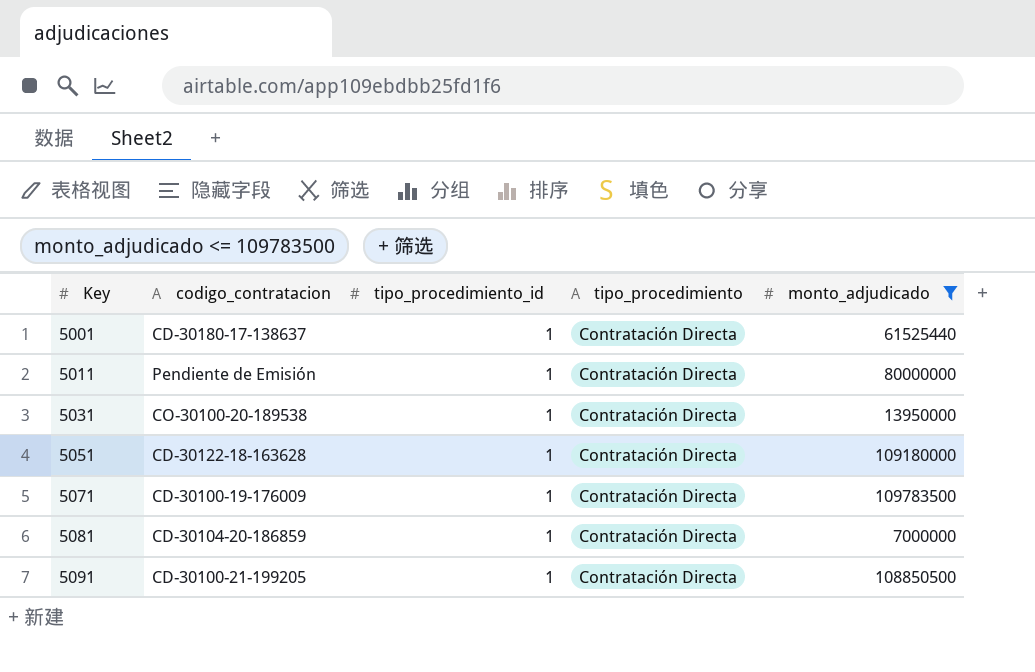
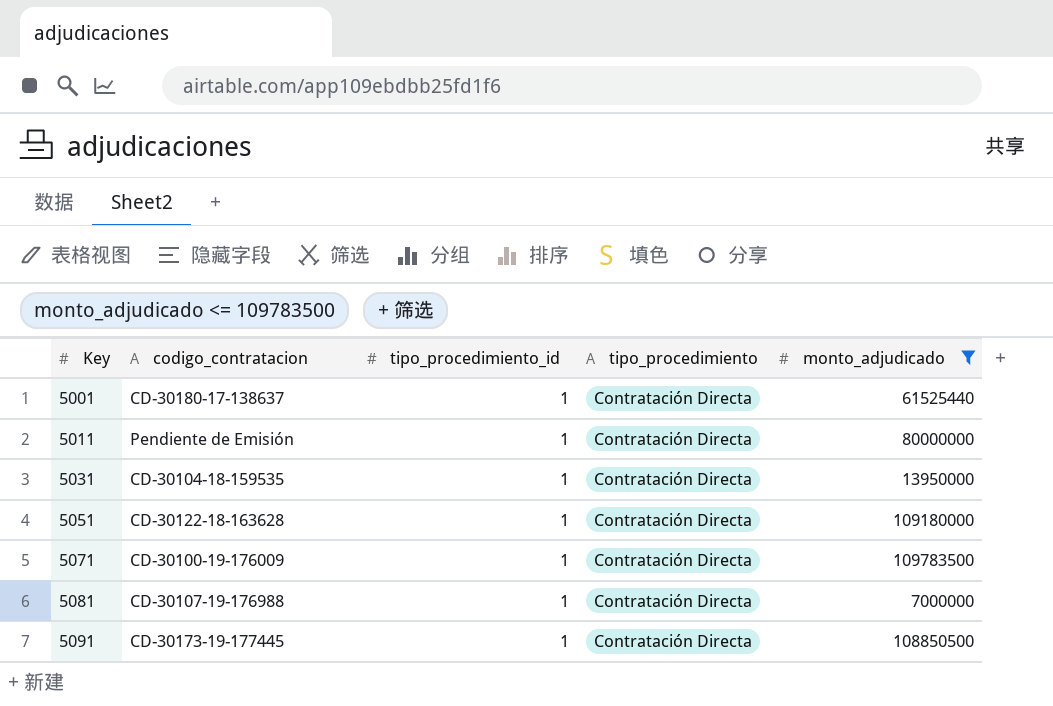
5031 | codigo_contratacion: CO-30100-20-189538 -> CD-30104-18-159535
5081 | codigo_contratacion: CD-30104-20-186859 -> CD-30107-19-176988
5091 | codigo_contratacion: CD-30100-21-199205 -> CD-30173-19-177445

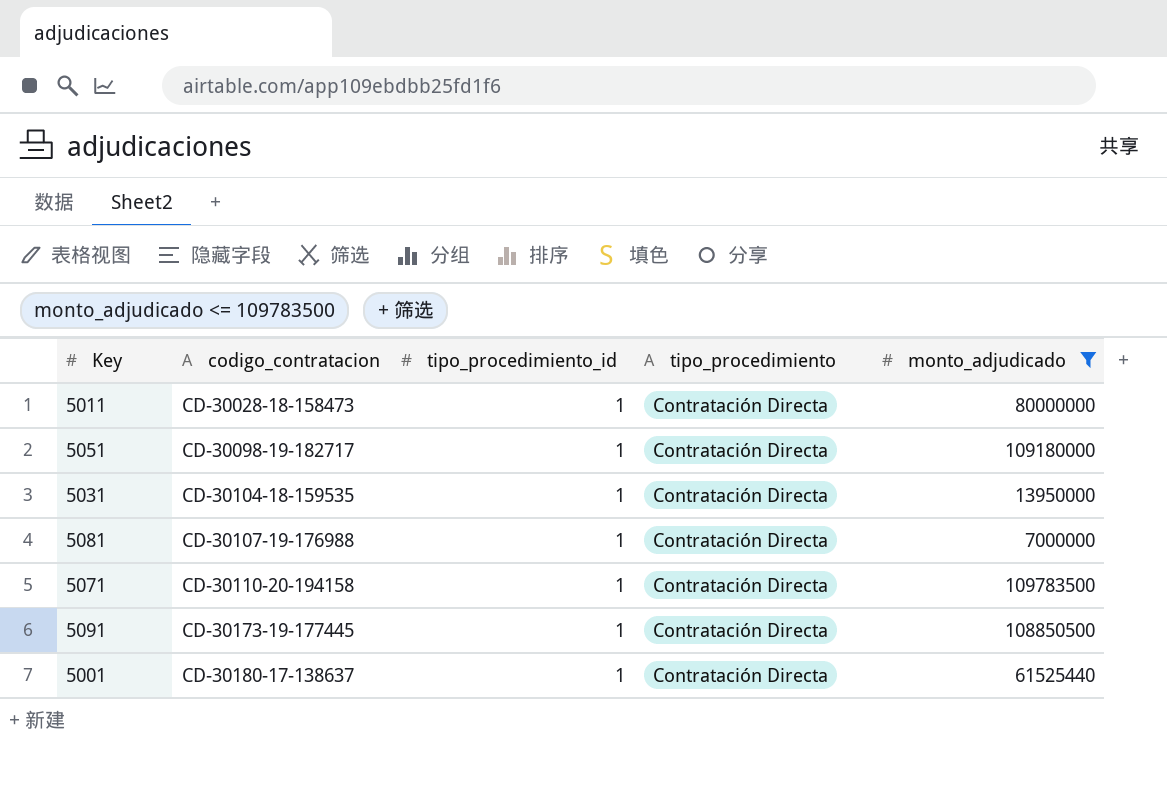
row order: Key ascending -> codigo_contratacion ascending
5011 | codigo_contratacion: Pendiente de Emisión -> CD-30028-18-158473
5051 | codigo_contratacion: CD-30122-18-163628 -> CD-30098-19-182717
5071 | codigo_contratacion: CD-30100-19-176009 -> CD-30110-20-194158

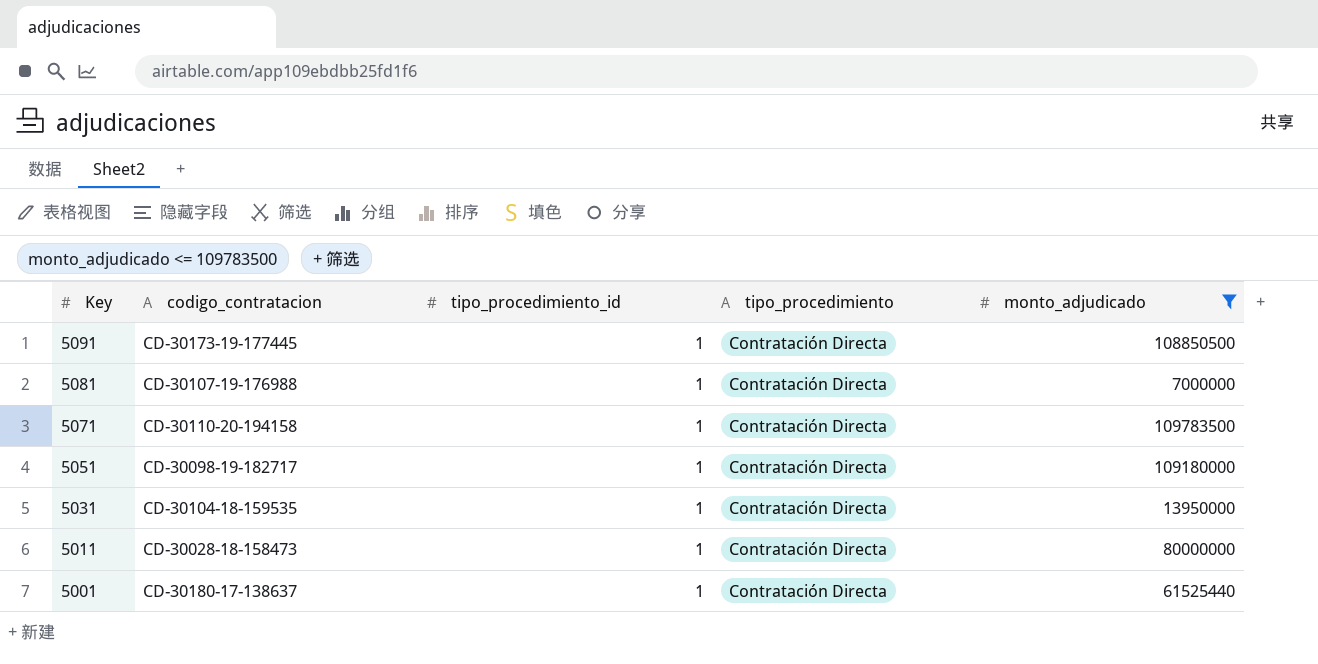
row order: codigo_contratacion ascending -> Key descending

